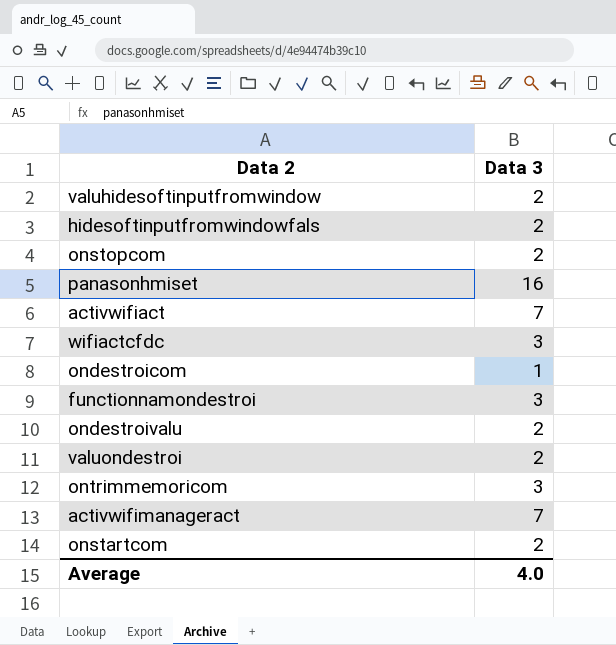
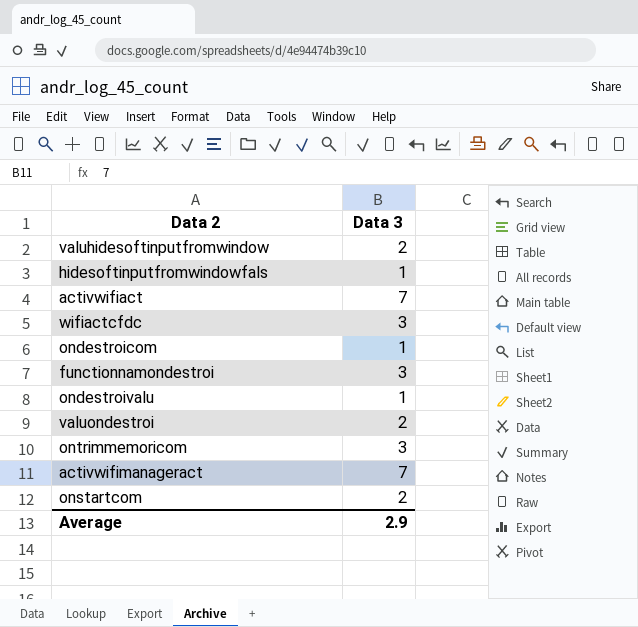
row onstopcom: 2 -> none
row panasonhmiset: 16 -> none
hidesoftinputfromwindowfals | Data 3: 2 -> 1
ondestroivalu | Data 3: 2 -> 1
Average | Data 3: 4.0 -> 2.9

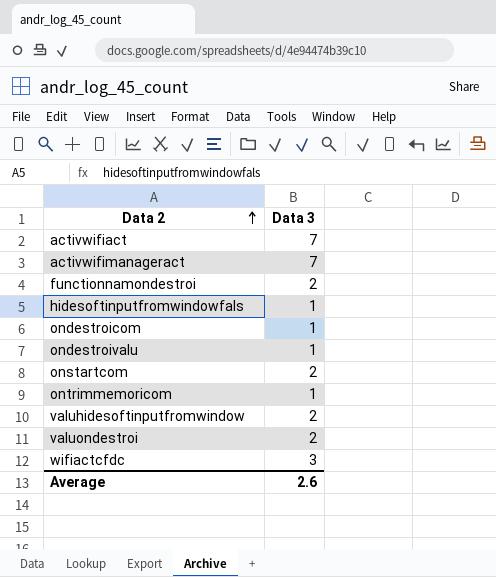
row order: none -> Data 2 ascending
functionnamondestroi | Data 3: 3 -> 2
ontrimmemoricom | Data 3: 3 -> 1
Average | Data 3: 2.9 -> 2.6

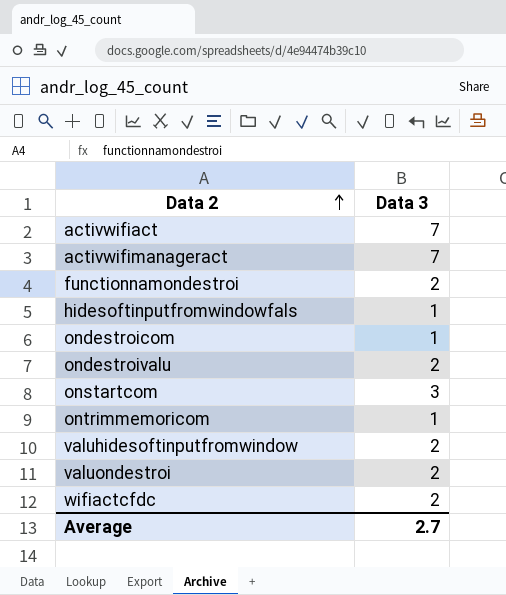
ondestroivalu | Data 3: 1 -> 2
onstartcom | Data 3: 2 -> 3
wifiactcfdc | Data 3: 3 -> 2
Average | Data 3: 2.6 -> 2.7

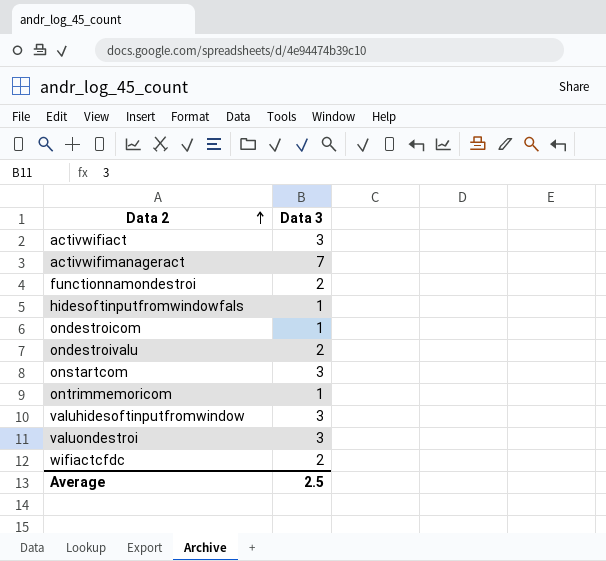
activwifiact | Data 3: 7 -> 3
valuhidesoftinputfromwindow | Data 3: 2 -> 3
valuondestroi | Data 3: 2 -> 3
Average | Data 3: 2.7 -> 2.5

